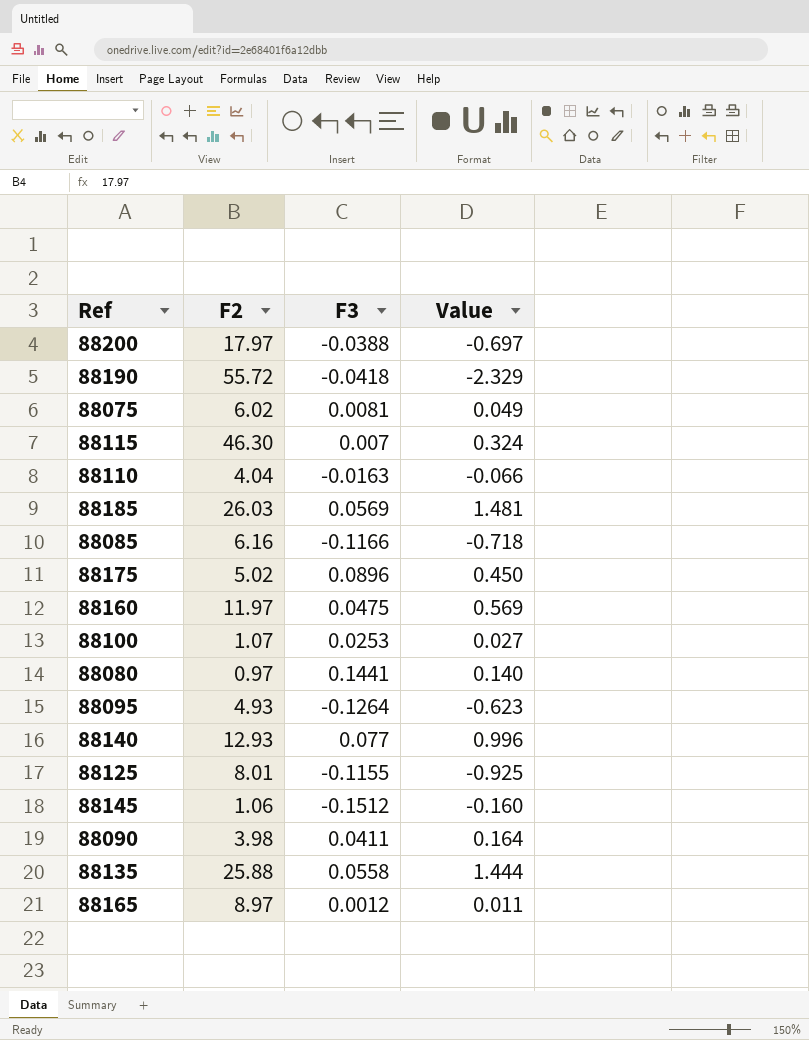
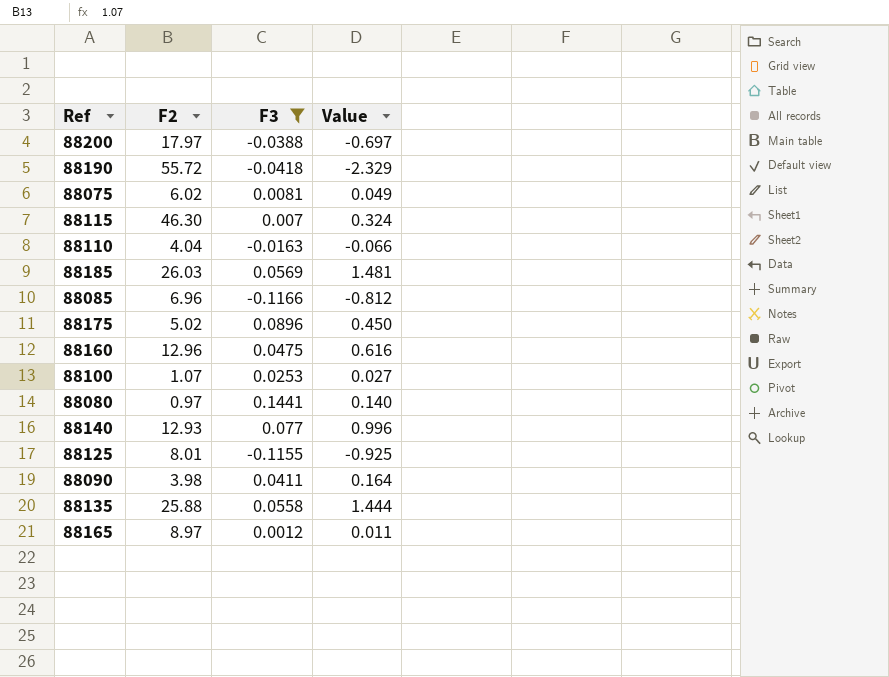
filter: none -> F3 >= -0.1166
88085 | F2: 6.16 -> 6.96
88085 | Value: -0.718 -> -0.812
88160 | F2: 11.97 -> 12.96
88160 | Value: 0.569 -> 0.616

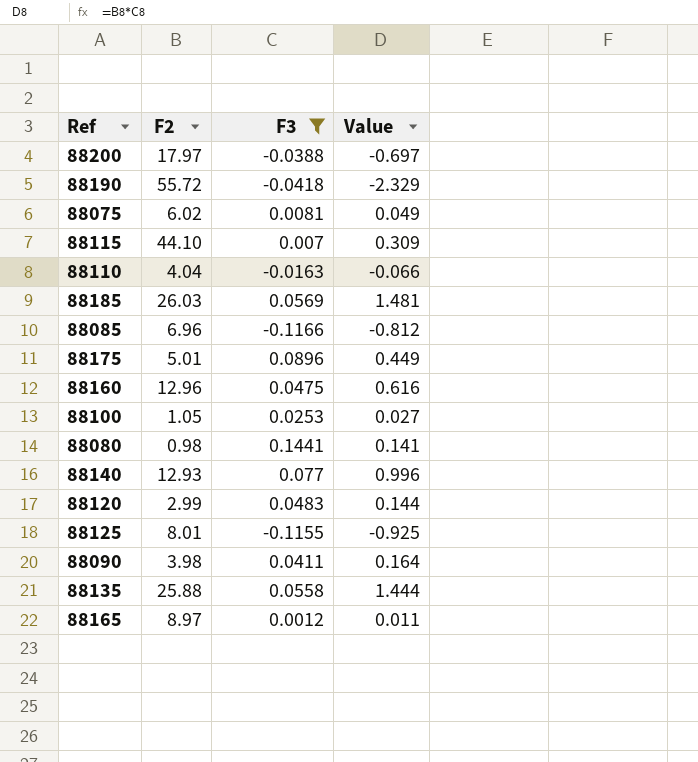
88115 | F2: 46.30 -> 44.10
88115 | Value: 0.324 -> 0.309
88175 | F2: 5.02 -> 5.01
88175 | Value: 0.450 -> 0.449
88100 | F2: 1.07 -> 1.05
88080 | F2: 0.97 -> 0.98
88080 | Value: 0.140 -> 0.141
row 88120: none -> 2.99 | 0.0483 | 0.144

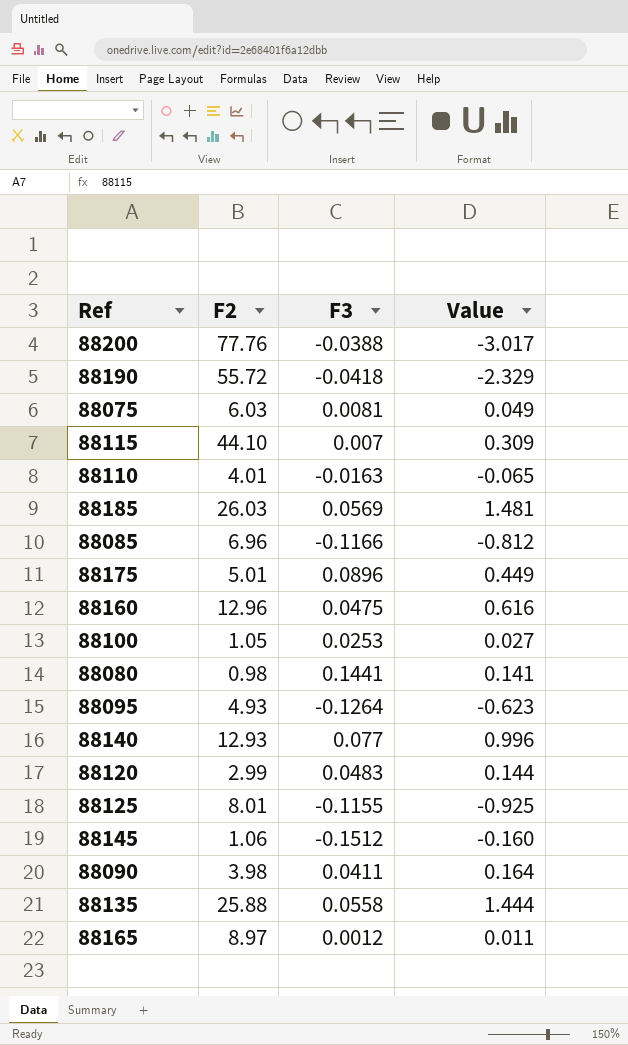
filter: F3 >= -0.1166 -> none
88200 | F2: 17.97 -> 77.76
88200 | Value: -0.697 -> -3.017
88075 | F2: 6.02 -> 6.03
88110 | F2: 4.04 -> 4.01
88110 | Value: -0.066 -> -0.065

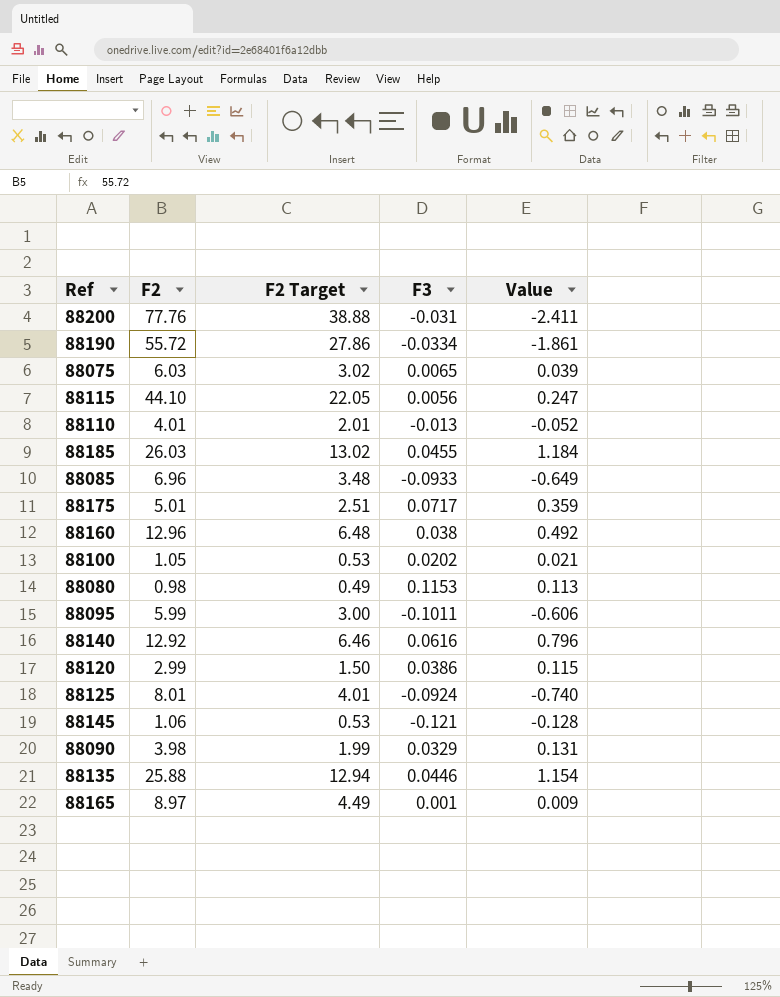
column F2 Target | formula: none -> [F2] * 0.5
88200 | F3: -0.0388 -> -0.031
88200 | Value: -3.017 -> -2.411
88190 | F3: -0.0418 -> -0.0334
88190 | Value: -2.329 -> -1.861
88075 | F3: 0.0081 -> 0.0065
88075 | Value: 0.049 -> 0.039
88115 | F3: 0.007 -> 0.0056
88115 | Value: 0.309 -> 0.247
88110 | F3: -0.0163 -> -0.013
88110 | Value: -0.065 -> -0.052
88185 | F3: 0.0569 -> 0.0455
88185 | Value: 1.481 -> 1.184
88085 | F3: -0.1166 -> -0.0933
88085 | Value: -0.812 -> -0.649
88175 | F3: 0.0896 -> 0.0717
88175 | Value: 0.449 -> 0.359
88160 | F3: 0.0475 -> 0.038
88160 | Value: 0.616 -> 0.492
88100 | F3: 0.0253 -> 0.0202
88100 | Value: 0.027 -> 0.021
88080 | F3: 0.1441 -> 0.1153
88080 | Value: 0.141 -> 0.113
88095 | F2: 4.93 -> 5.99
88095 | F3: -0.1264 -> -0.1011
88095 | Value: -0.623 -> -0.606
88140 | F2: 12.93 -> 12.92
88140 | F3: 0.077 -> 0.0616
88140 | Value: 0.996 -> 0.796
88120 | F3: 0.0483 -> 0.0386
88120 | Value: 0.144 -> 0.115
88125 | F3: -0.1155 -> -0.0924
88125 | Value: -0.925 -> -0.740
88145 | F3: -0.1512 -> -0.121
88145 | Value: -0.160 -> -0.128
88090 | F3: 0.0411 -> 0.0329
88090 | Value: 0.164 -> 0.131
88135 | F3: 0.0558 -> 0.0446
88135 | Value: 1.444 -> 1.154
88165 | F3: 0.0012 -> 0.001
88165 | Value: 0.011 -> 0.009

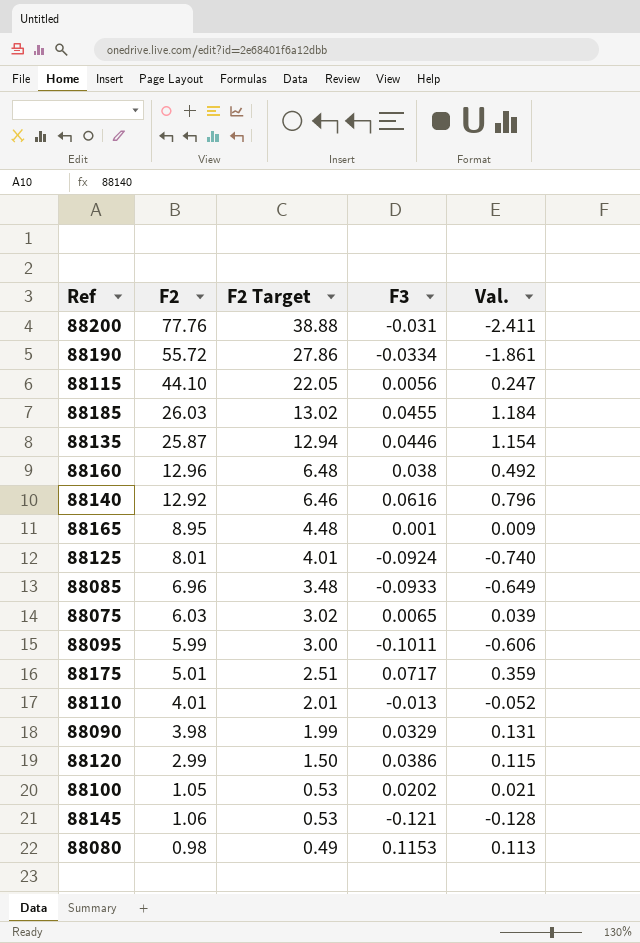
row order: none -> F2 Target descending
column name: Value -> Val.
88135 | F2: 25.88 -> 25.87
88165 | F2: 8.97 -> 8.95
88165 | F2 Target: 4.49 -> 4.48

